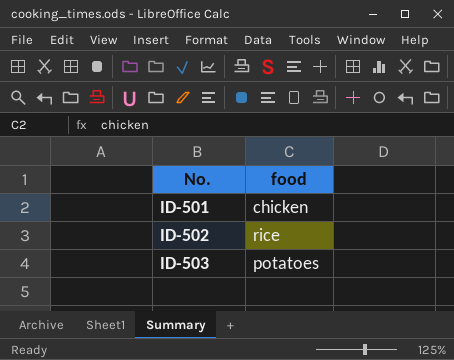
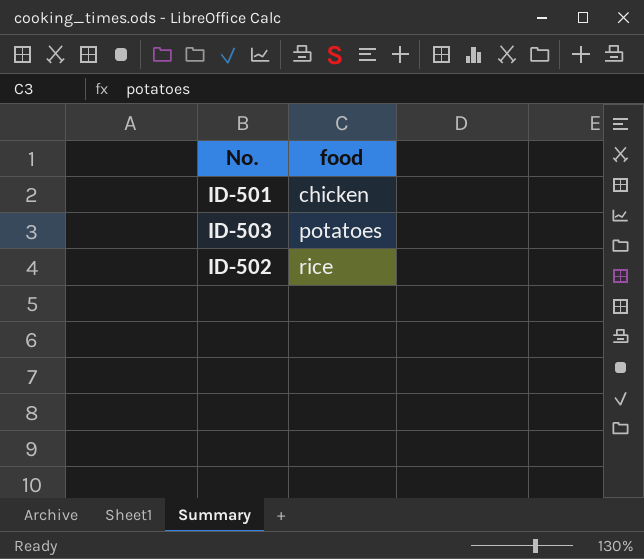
row order: No. ascending -> food ascending

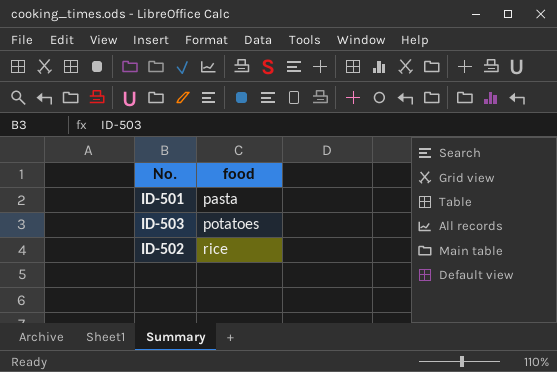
ID-501 | food: chicken -> pasta

